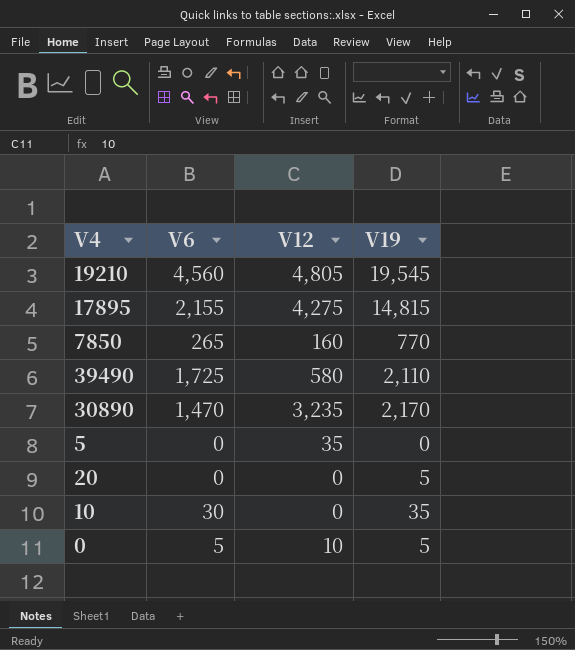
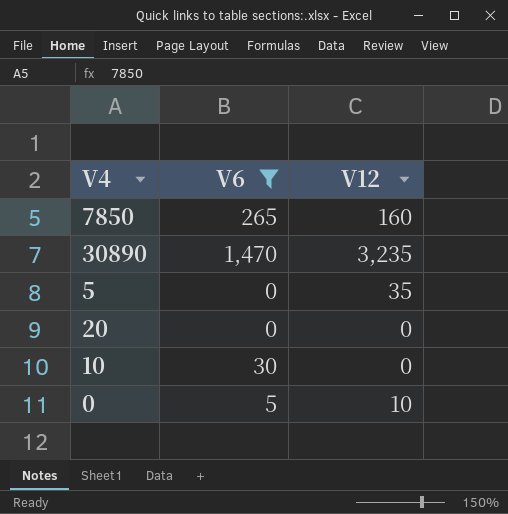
filter: none -> V6 <= 1,470
column V19 | position: 4 -> none

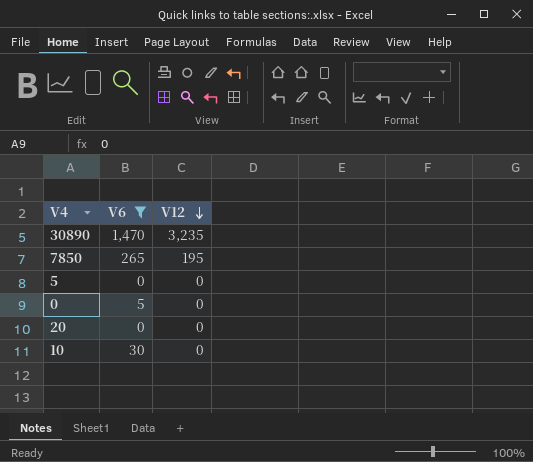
row order: none -> V12 descending
7850 | V12: 160 -> 195
5 | V12: 35 -> 0
0 | V12: 10 -> 0

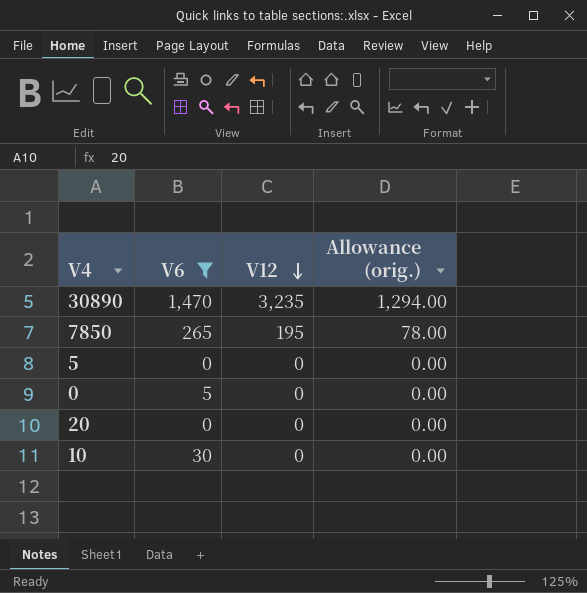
column Allowance (orig.) | formula: none -> [V12] * 0.4

